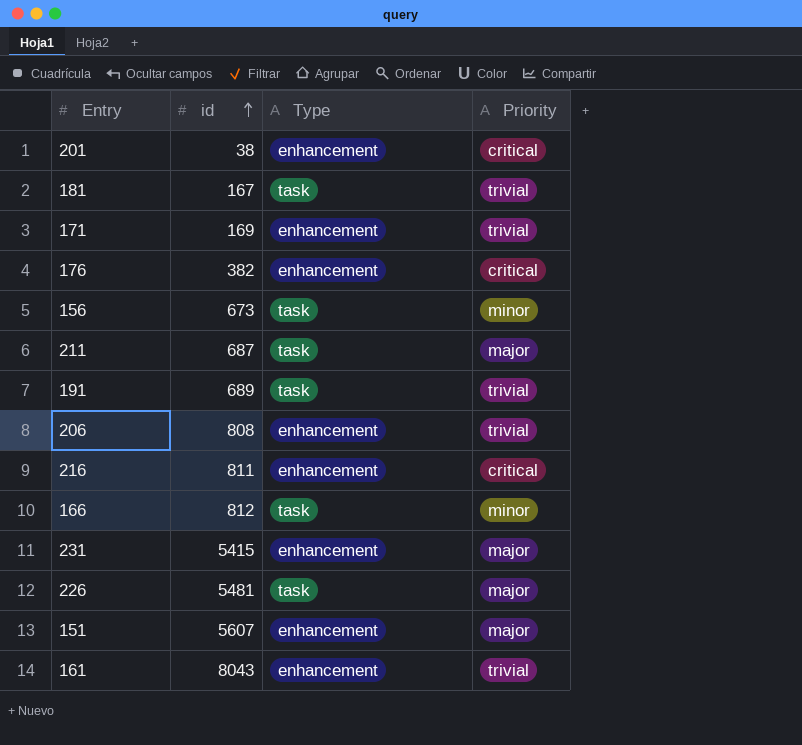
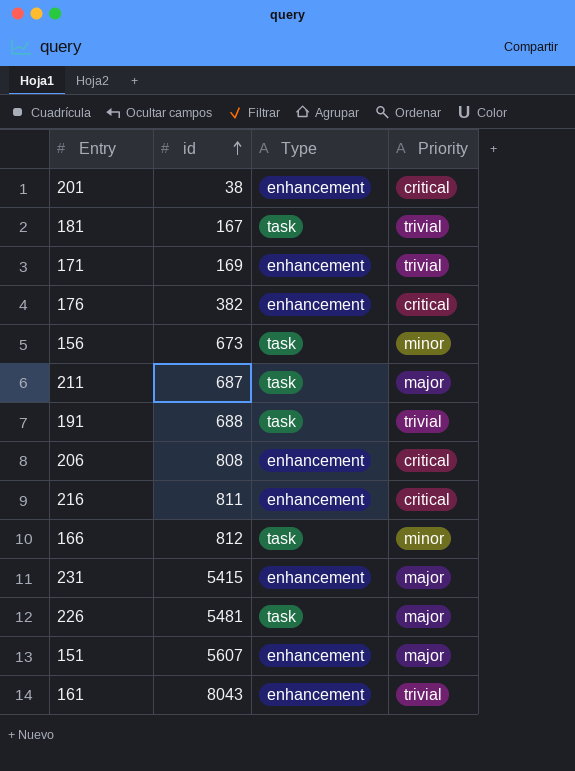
191 | id: 689 -> 688
206 | Priority: trivial -> critical

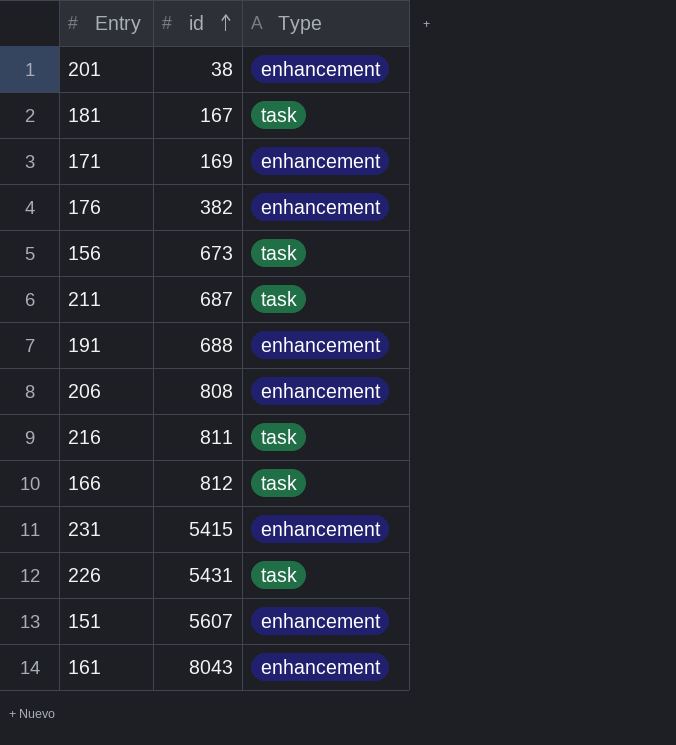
column Priority | position: 4 -> none
191 | Type: task -> enhancement
216 | Type: enhancement -> task
226 | id: 5481 -> 5431

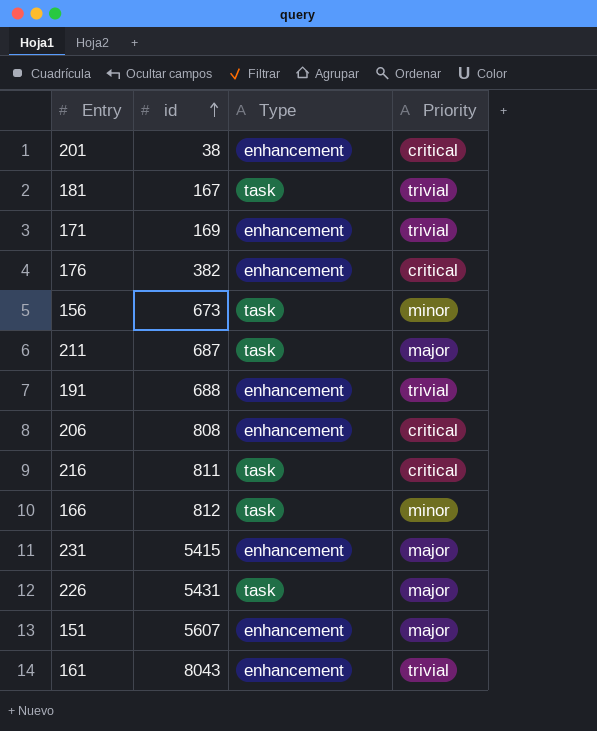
column Priority | position: none -> 4

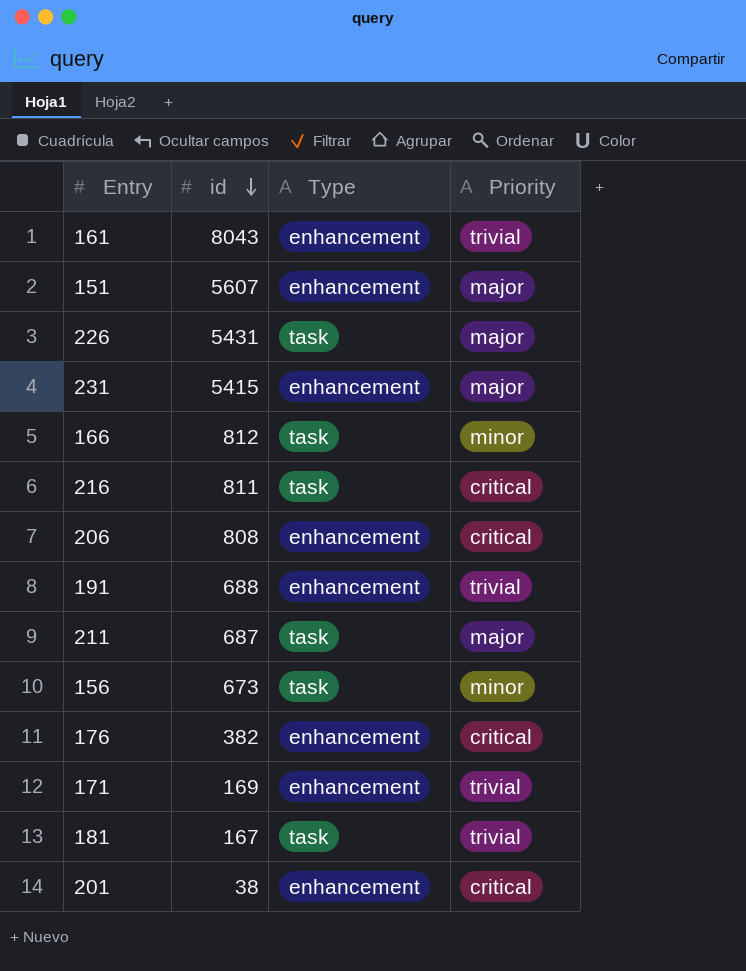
row order: id ascending -> id descending

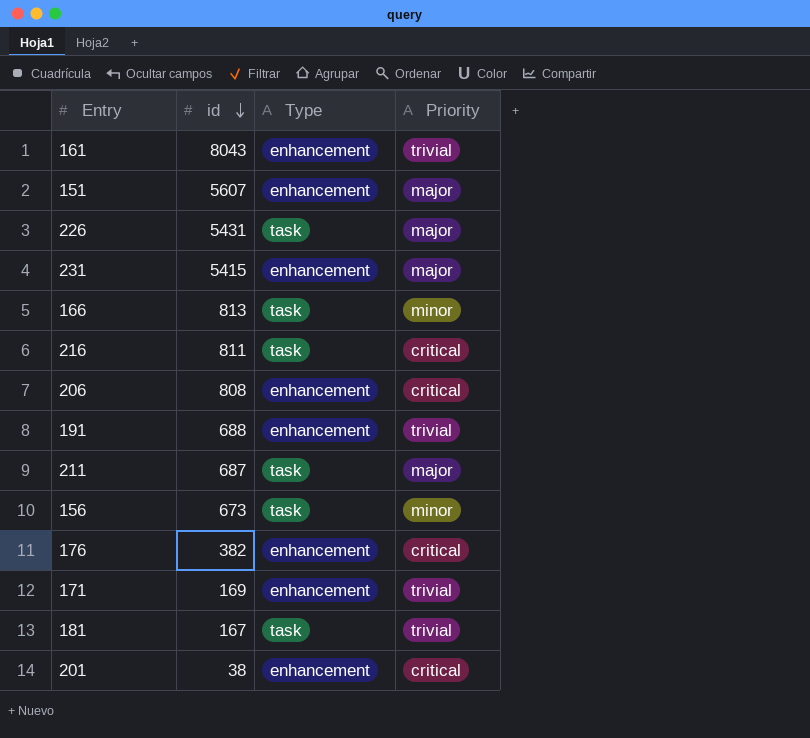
166 | id: 812 -> 813

